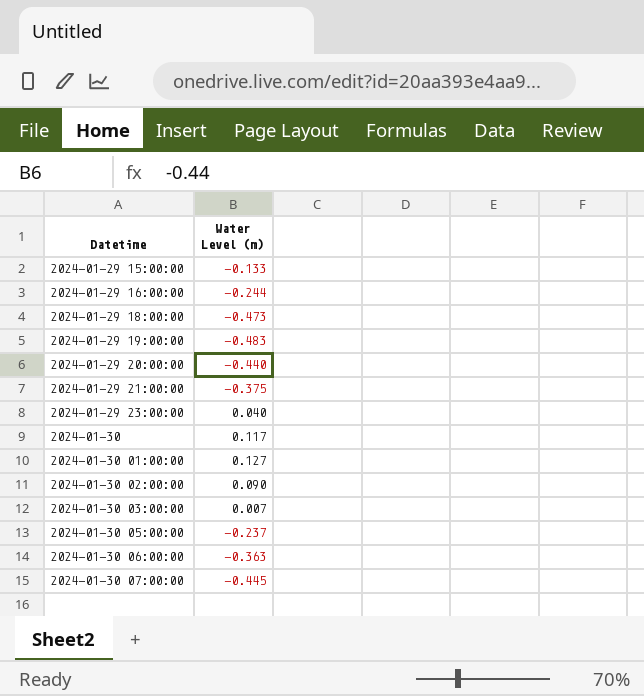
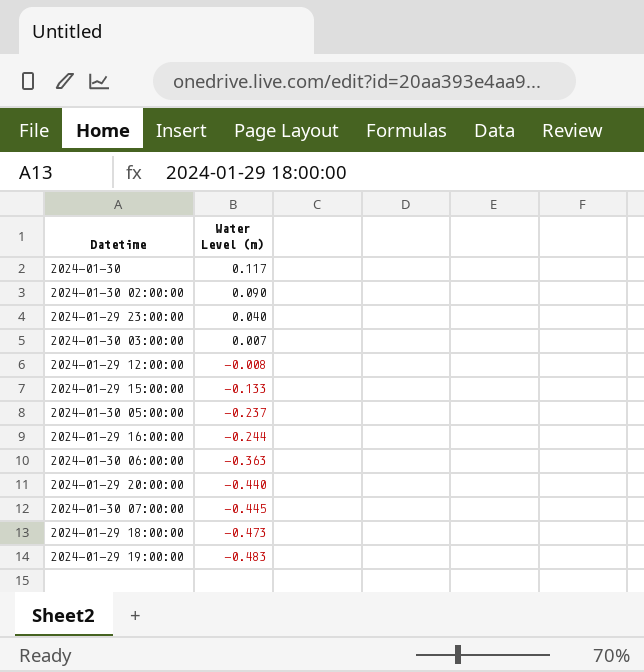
row order: Datetime ascending -> Water Level (m) descending
row 2024-01-29 21:00:00: -0.375 -> none
row 2024-01-30 01:00:00: 0.127 -> none
row 2024-01-29 12:00:00: none -> -0.008

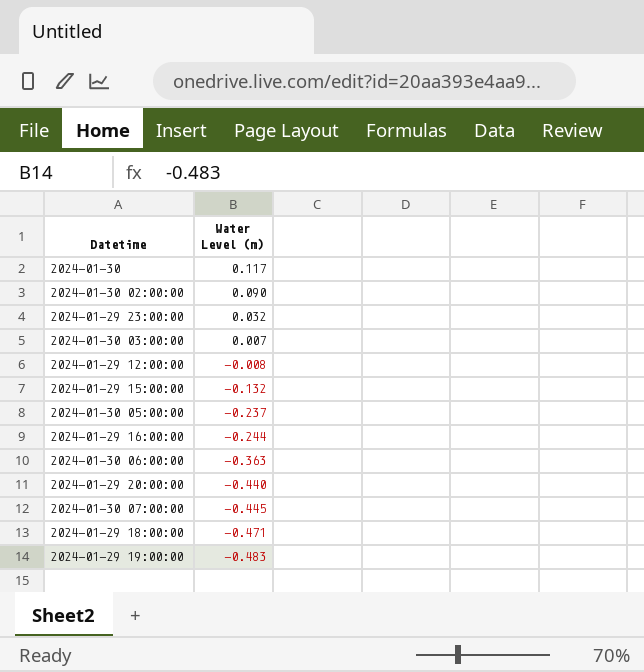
2024-01-29 23:00:00 | Water Level (m): 0.040 -> 0.032
2024-01-29 15:00:00 | Water Level (m): -0.133 -> -0.132
2024-01-29 18:00:00 | Water Level (m): -0.473 -> -0.471

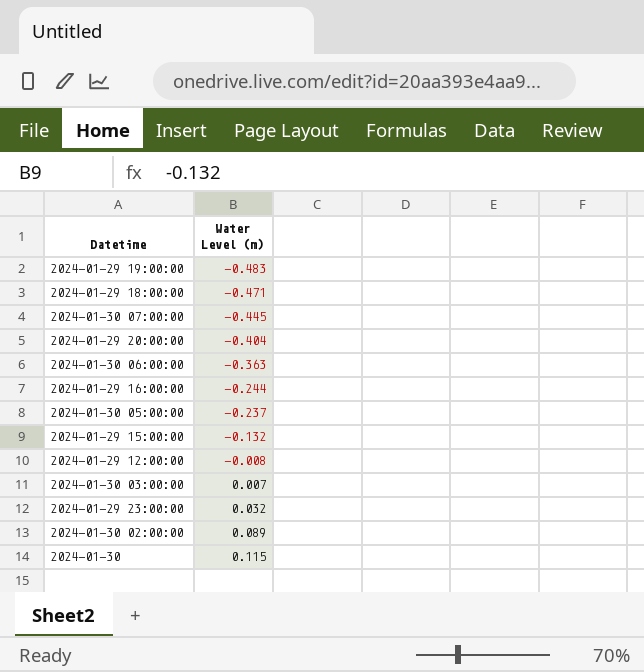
row order: Water Level (m) descending -> Water Level (m) ascending
2024-01-29 20:00:00 | Water Level (m): -0.440 -> -0.404
2024-01-30 02:00:00 | Water Level (m): 0.090 -> 0.089
2024-01-30 | Water Level (m): 0.117 -> 0.115

